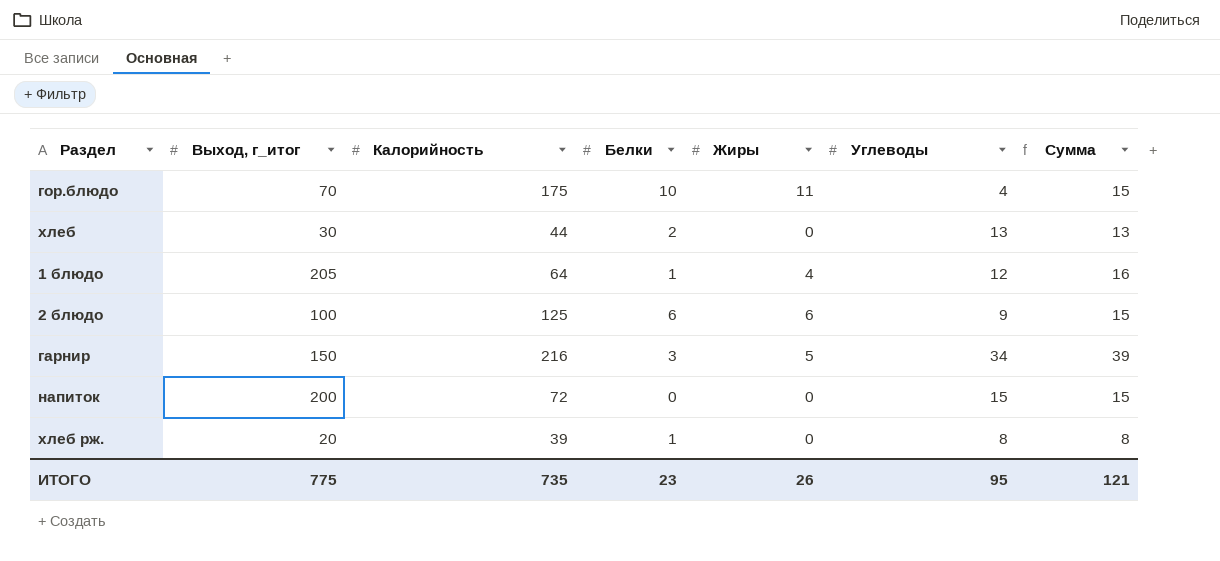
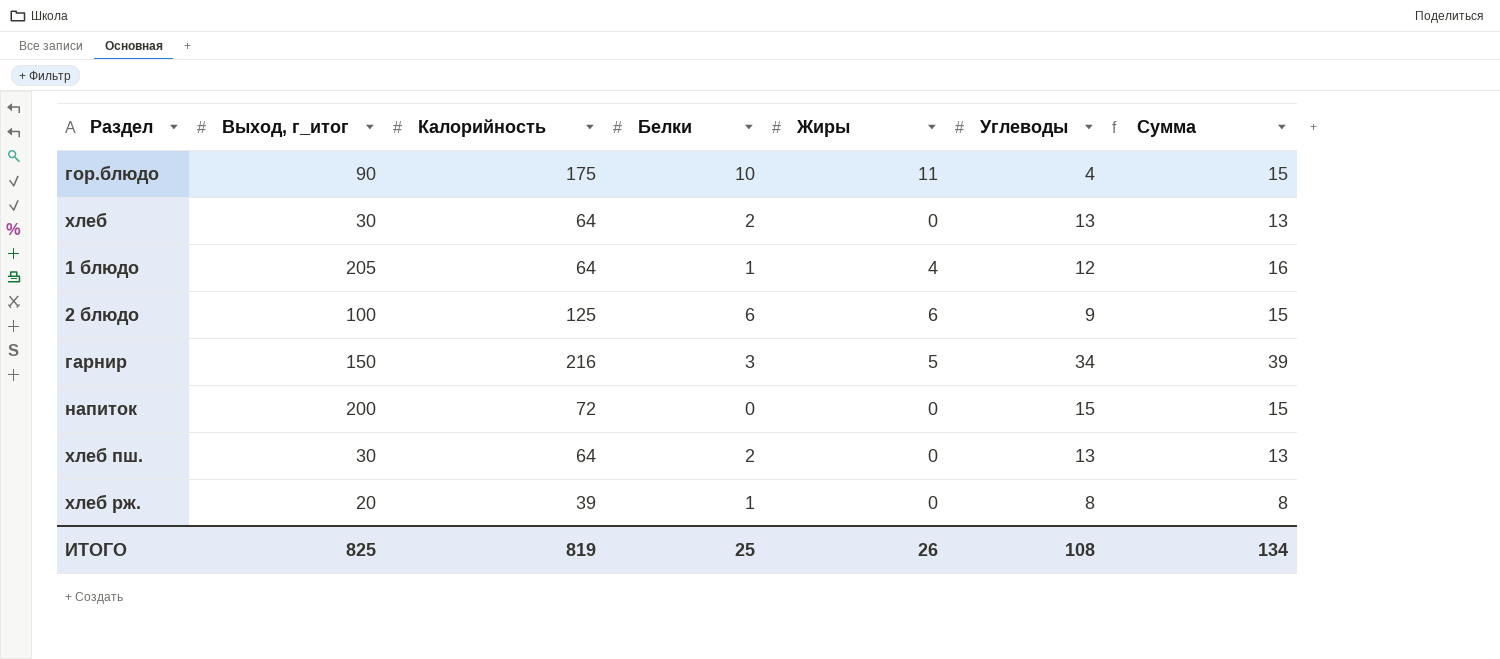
гор.блюдо | Выход, г_итог: 70 -> 90
хлеб | Калорийность: 44 -> 64
row хлеб пш.: none -> 30 | 64 | 2 | 0 | 13 | 13
ИТОГО | Выход, г_итог: 775 -> 825
ИТОГО | Калорийность: 735 -> 819
ИТОГО | Белки: 23 -> 25
ИТОГО | Углеводы: 95 -> 108
ИТОГО | Сумма: 121 -> 134

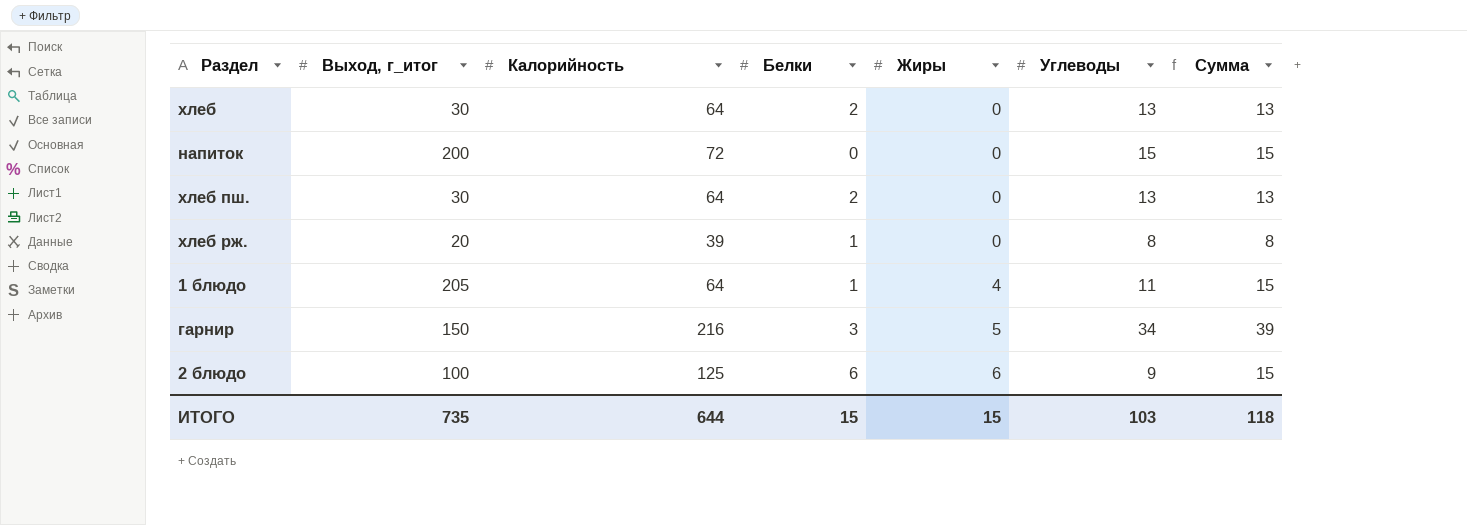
row order: none -> Жиры ascending
row гор.блюдо: 90 | 175 | 10 | 11 | 4 | 15 -> none
1 блюдо | Углеводы: 12 -> 11
1 блюдо | Сумма: 16 -> 15
ИТОГО | Выход, г_итог: 825 -> 735
ИТОГО | Калорийность: 819 -> 644
ИТОГО | Белки: 25 -> 15
ИТОГО | Жиры: 26 -> 15
ИТОГО | Углеводы: 108 -> 103
ИТОГО | Сумма: 134 -> 118

